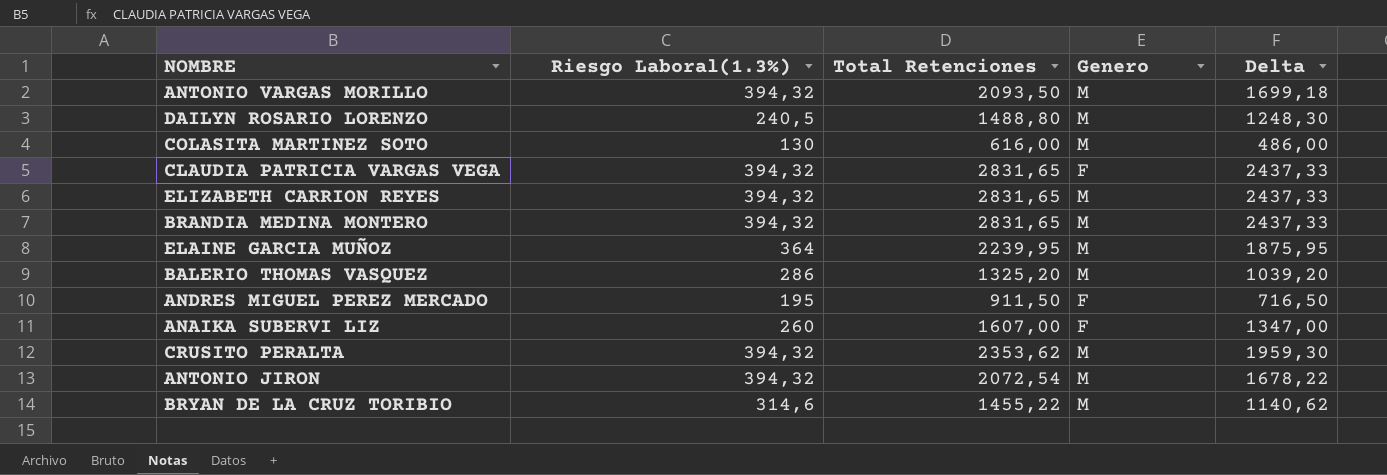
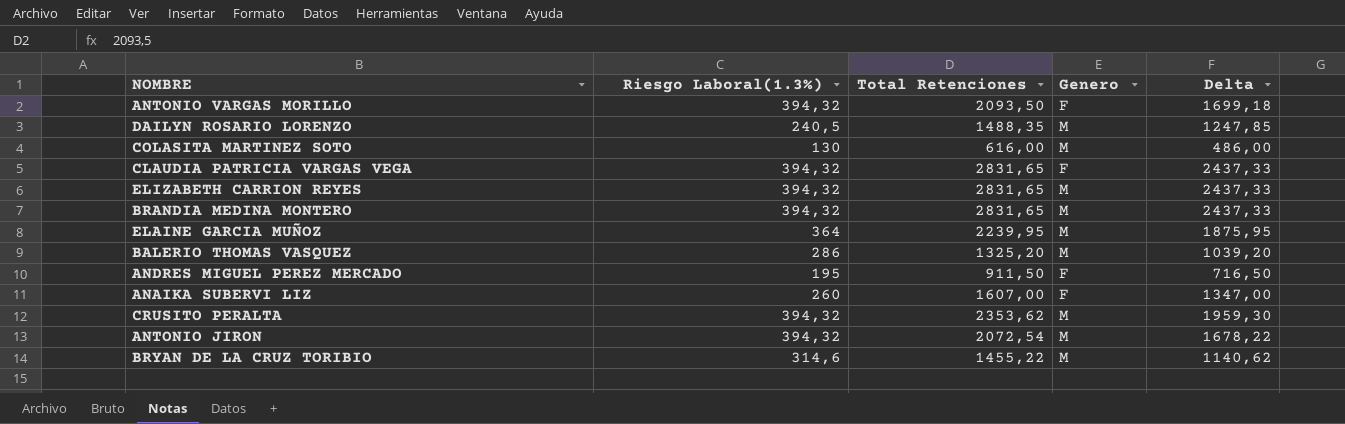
ANTONIO VARGAS MORILLO | Genero: M -> F
DAILYN ROSARIO LORENZO | Total Retenciones: 1488,80 -> 1488,35
DAILYN ROSARIO LORENZO | Delta: 1248,30 -> 1247,85

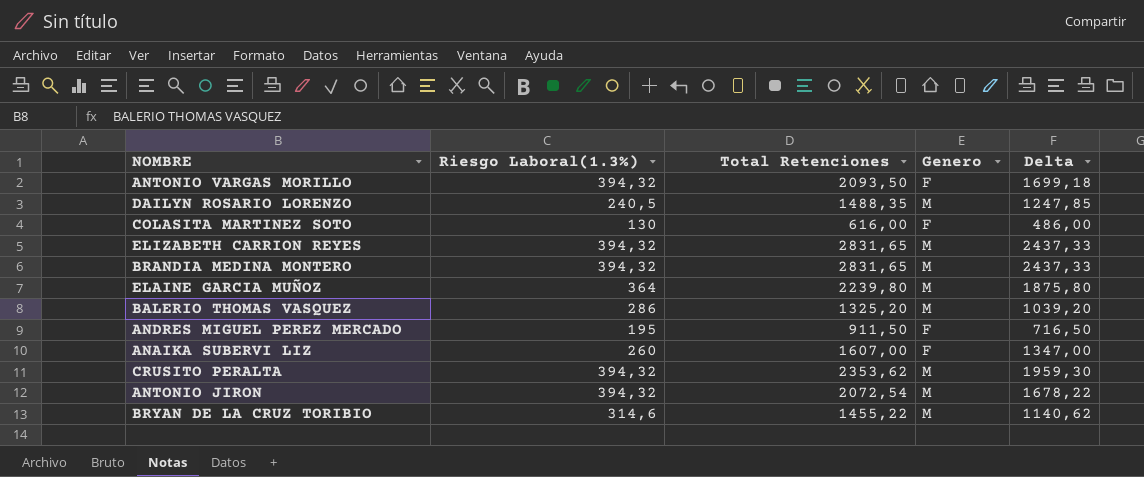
row CLAUDIA PATRICIA VARGAS VEGA: 394,32 | 2831,65 | F | 2437,33 -> none
COLASITA MARTINEZ SOTO | Genero: M -> F
ELAINE GARCIA MUÑOZ | Total Retenciones: 2239,95 -> 2239,80
ELAINE GARCIA MUÑOZ | Delta: 1875,95 -> 1875,80

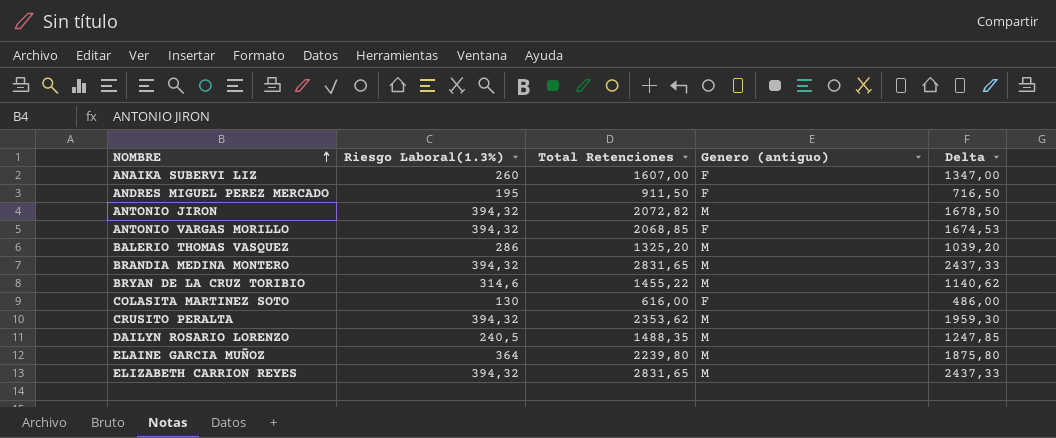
row order: none -> NOMBRE ascending
column name: Genero -> Genero (antiguo)
ANTONIO JIRON | Total Retenciones: 2072,54 -> 2072,82
ANTONIO JIRON | Delta: 1678,22 -> 1678,50
ANTONIO VARGAS MORILLO | Total Retenciones: 2093,50 -> 2068,85
ANTONIO VARGAS MORILLO | Delta: 1699,18 -> 1674,53

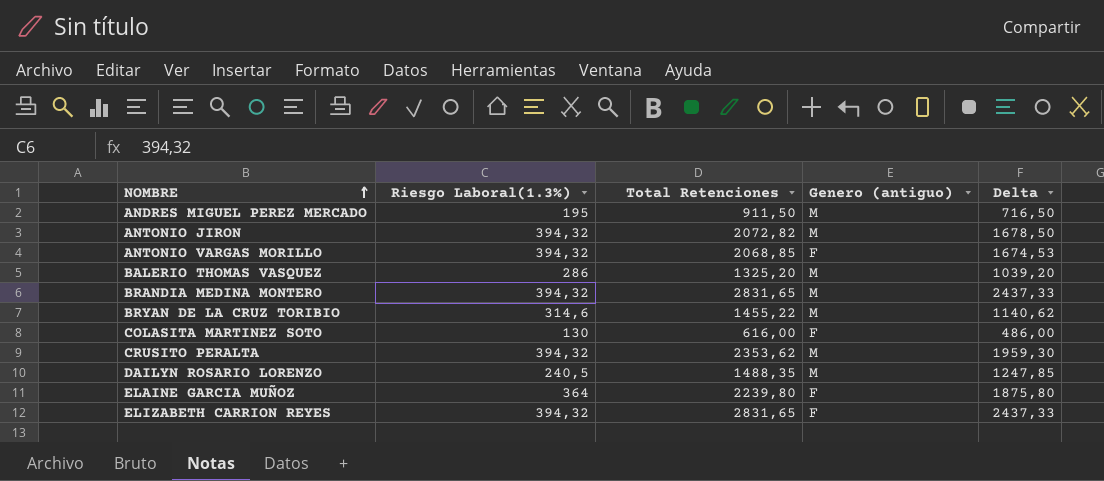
row ANAIKA SUBERVI LIZ: 260 | 1607,00 | F | 1347,00 -> none
ANDRES MIGUEL PEREZ MERCADO | Genero (antiguo): F -> M
ELAINE GARCIA MUÑOZ | Genero (antiguo): M -> F
ELIZABETH CARRION REYES | Genero (antiguo): M -> F

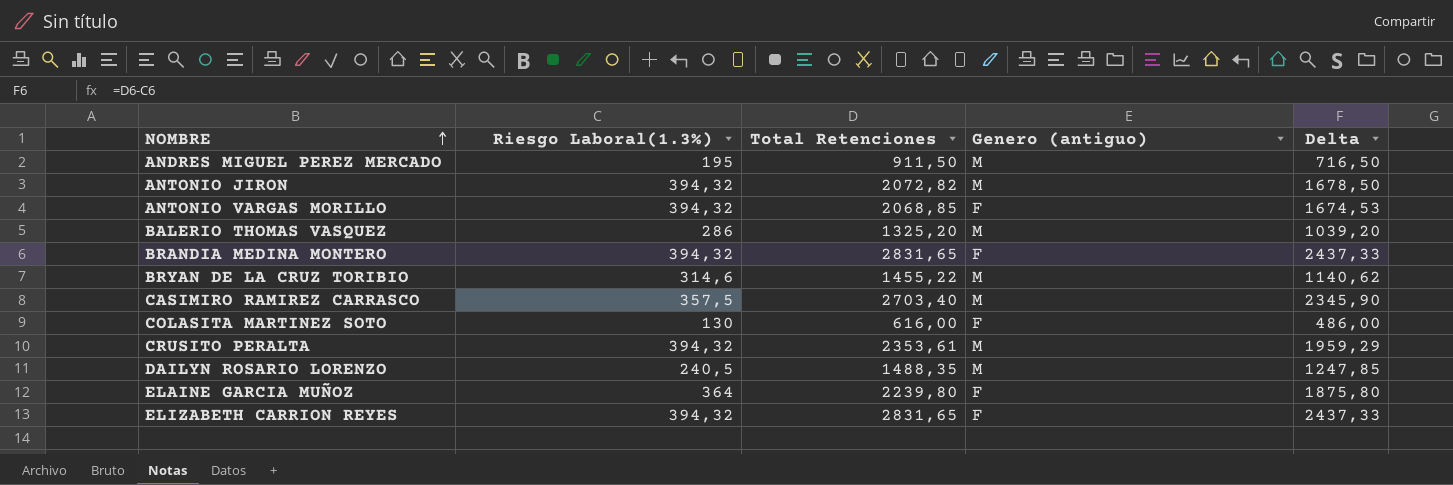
BRANDIA MEDINA MONTERO | Genero (antiguo): M -> F
row CASIMIRO RAMIREZ CARRASCO: none -> 357,5 | 2703,40 | M | 2345,90
CRUSITO PERALTA | Total Retenciones: 2353,62 -> 2353,61
CRUSITO PERALTA | Delta: 1959,30 -> 1959,29

